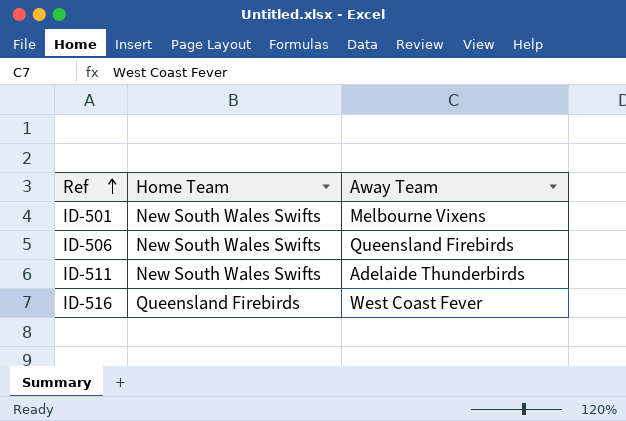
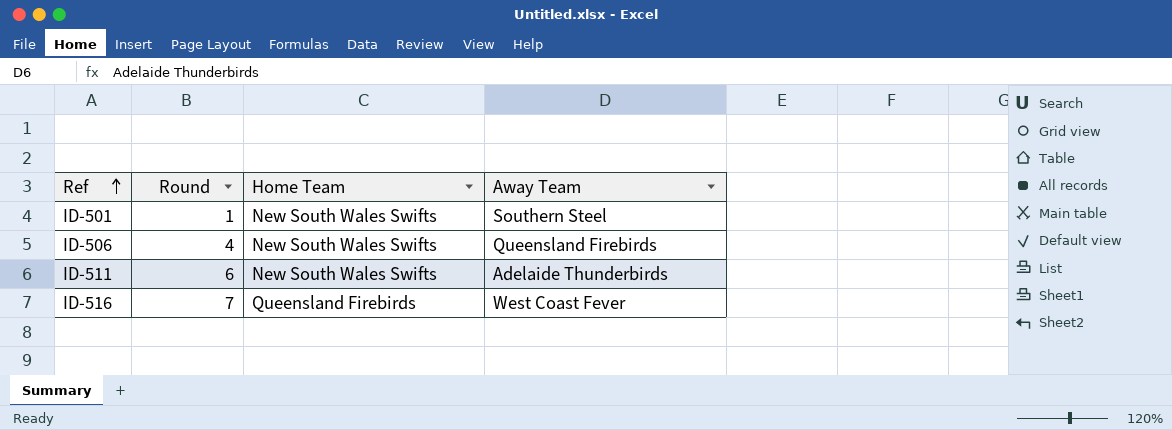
column Round | position: none -> 2
ID-501 | Away Team: Melbourne Vixens -> Southern Steel

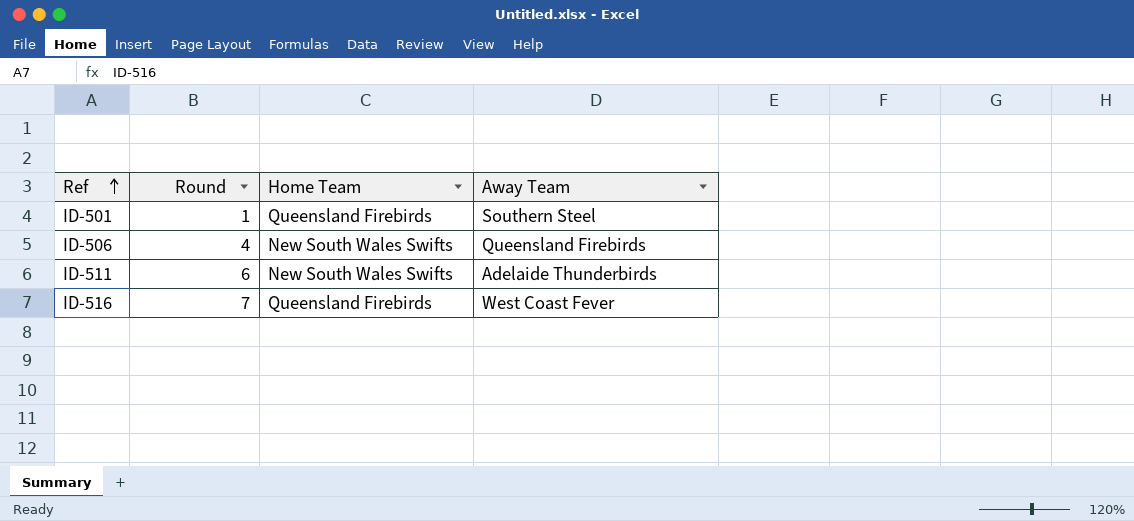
ID-501 | Home Team: New South Wales Swifts -> Queensland Firebirds

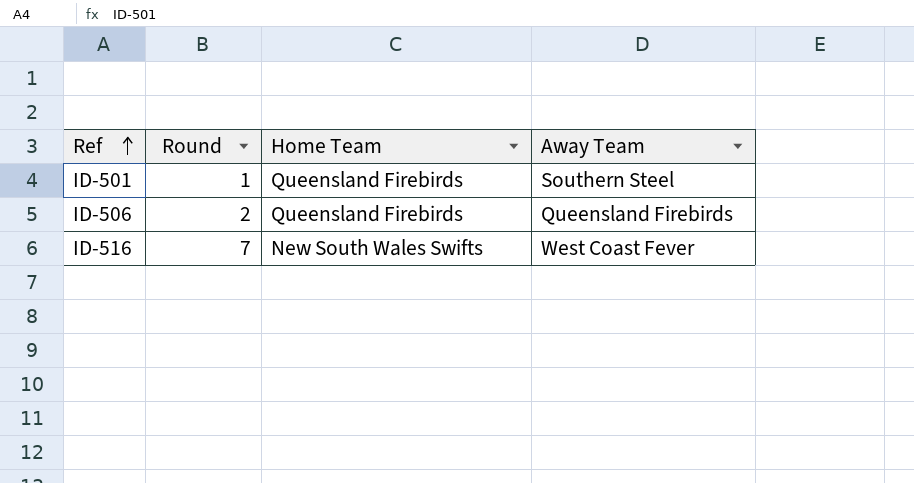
row ID-511: 6 | New South Wales Swifts | Adelaide Thunderbirds -> none
ID-506 | Round: 4 -> 2
ID-506 | Home Team: New South Wales Swifts -> Queensland Firebirds
ID-516 | Home Team: Queensland Firebirds -> New South Wales Swifts

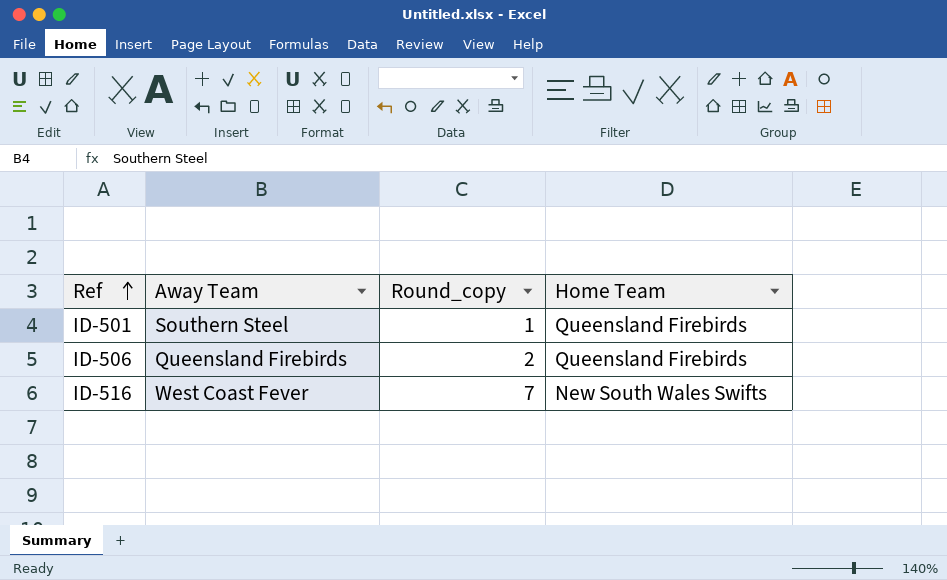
column Away Team | position: 4 -> 2
column name: Round -> Round_copy

